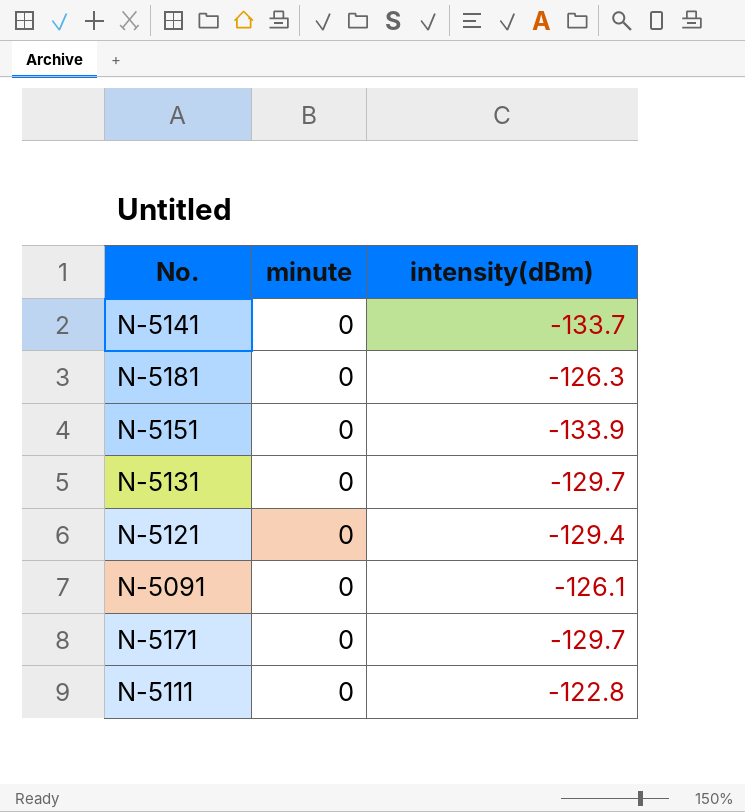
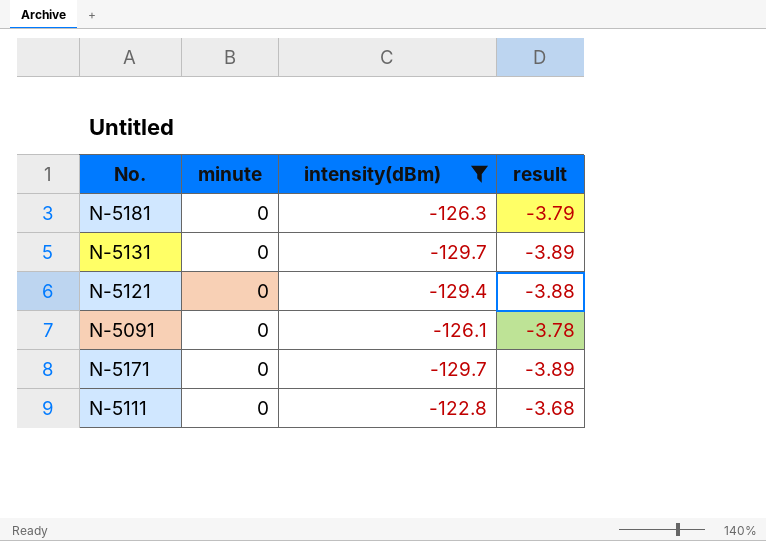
filter: none -> intensity(dBm) >= -129.7
column result | formula: none -> [intensity(dBm)] * 0.03

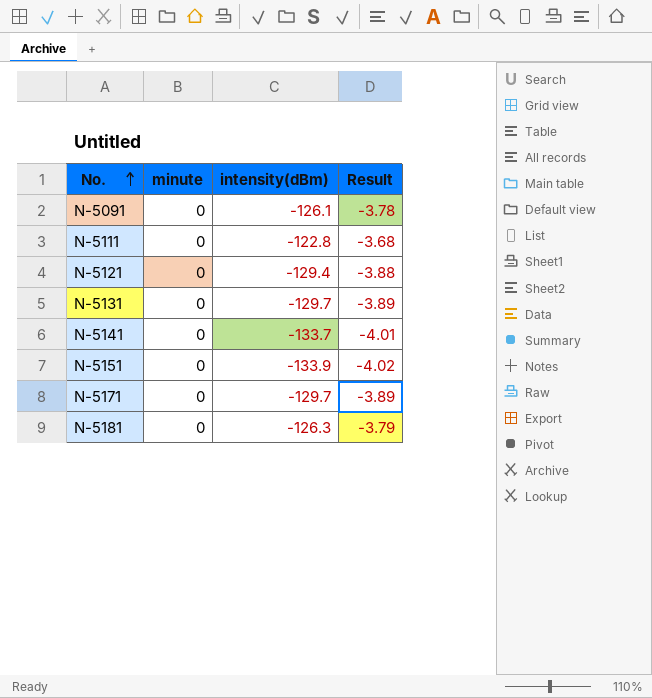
filter: intensity(dBm) >= -129.7 -> none
row order: none -> No. ascending
column name: result -> Result

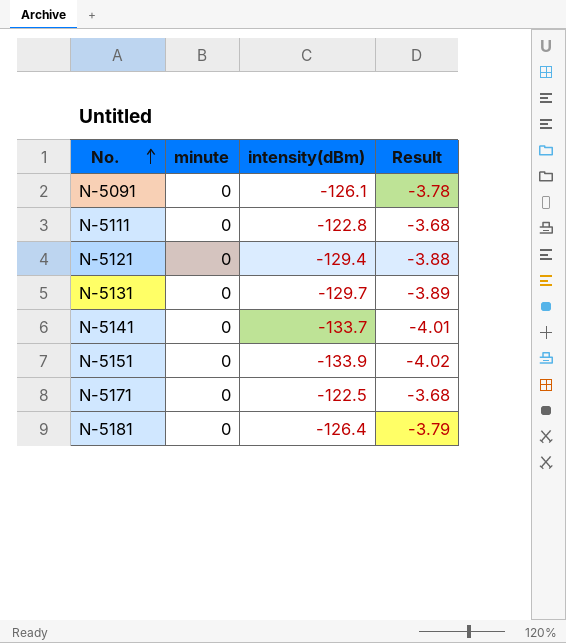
N-5171 | intensity(dBm): -129.7 -> -122.5
N-5171 | Result: -3.89 -> -3.68
N-5181 | intensity(dBm): -126.3 -> -126.4

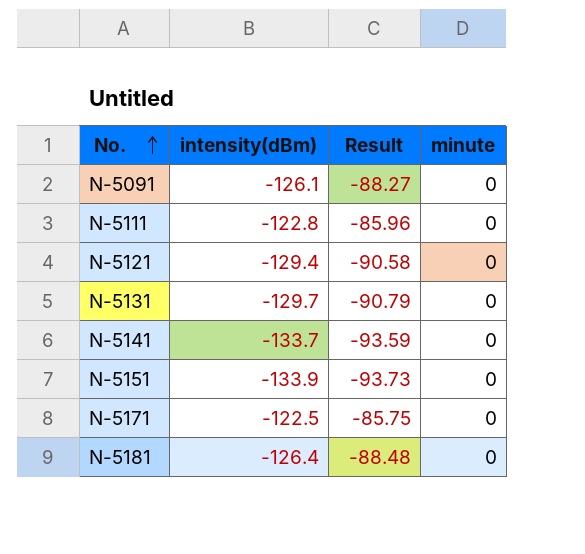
column Result | formula: [intensity(dBm)] * 0.03 -> [intensity(dBm)] * 0.7
column minute | position: 2 -> 4

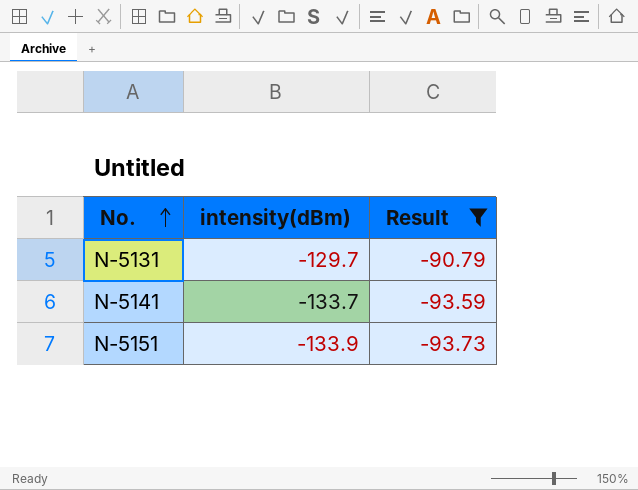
filter: none -> Result <= -90.79
column minute | position: 4 -> none

